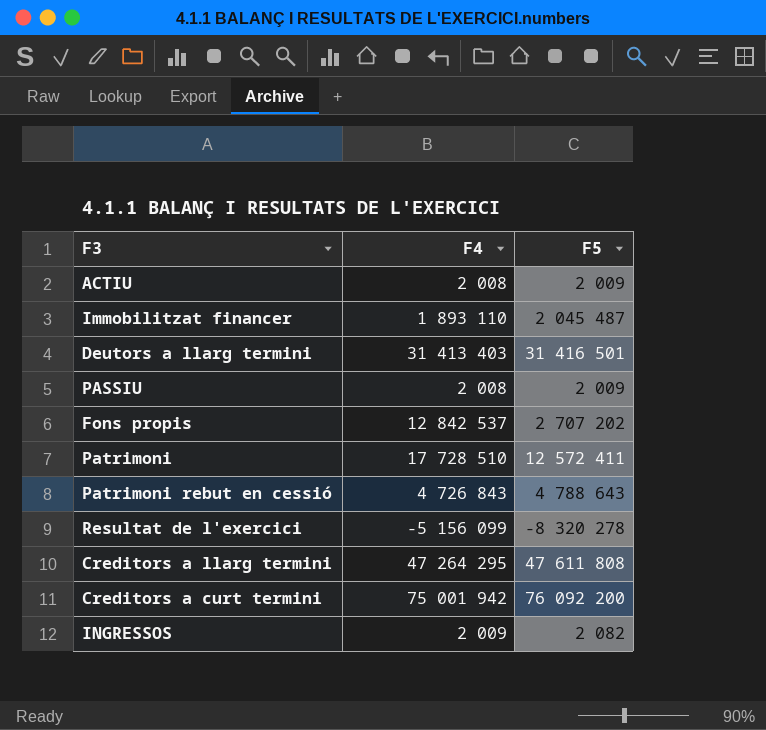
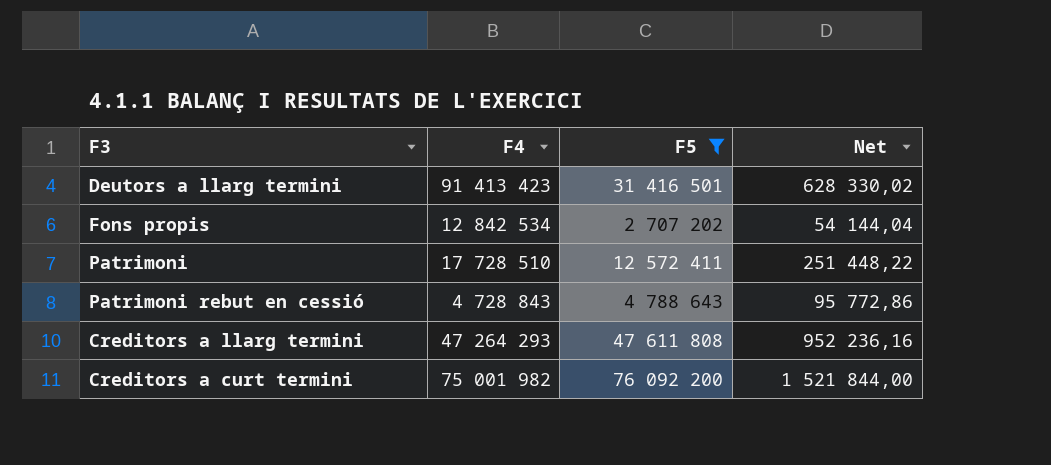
filter: none -> F5 >= 2 707 202
column Net | formula: none -> [F5] * 0,02
Deutors a llarg termini | F4: 31 413 403 -> 91 413 423
Fons propis | F4: 12 842 537 -> 12 842 534
Patrimoni rebut en cessió | F4: 4 726 843 -> 4 728 843
Creditors a llarg termini | F4: 47 264 295 -> 47 264 293
Creditors a curt termini | F4: 75 001 942 -> 75 001 982

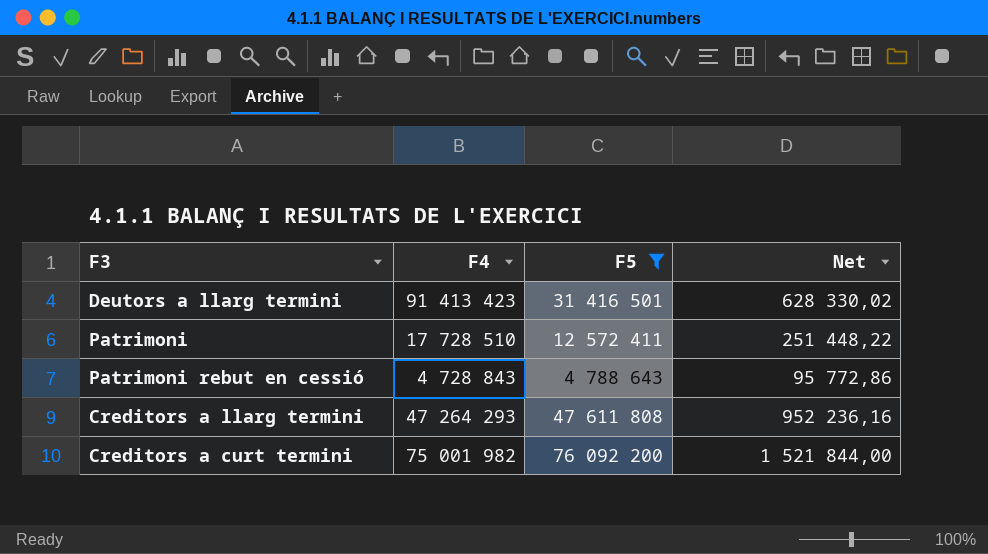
row Fons propis: 12 842 534 | 2 707 202 | 54 144,04 -> none

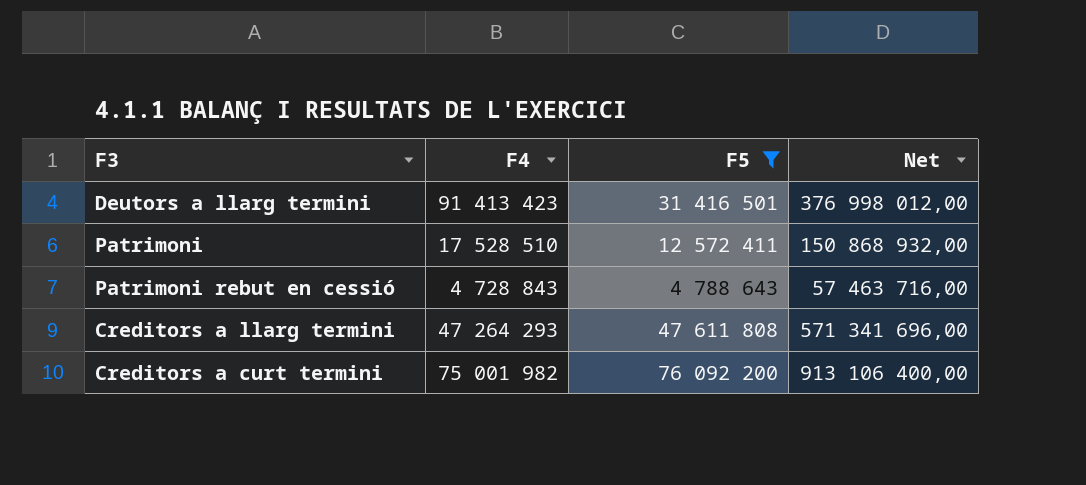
column Net | formula: [F5] * 0,02 -> [F5] * 12
Patrimoni | F4: 17 728 510 -> 17 528 510

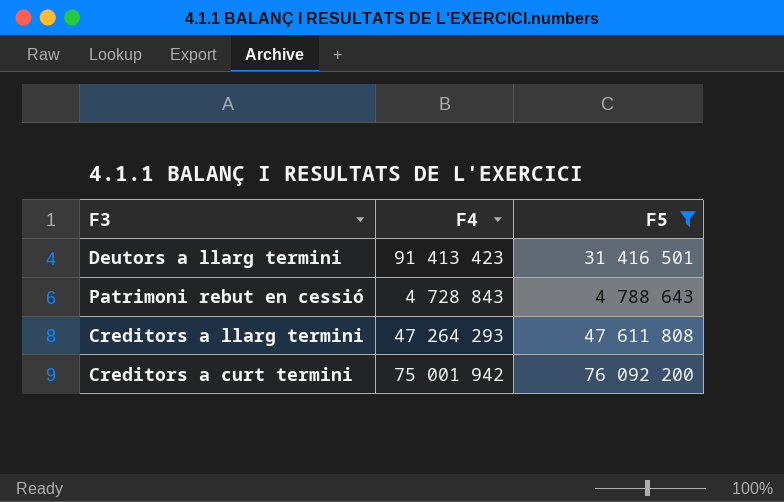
column Net | formula: [F5] * 12 -> none
row Patrimoni: 17 528 510 | 12 572 411 | 150 868 932,00 -> none
Creditors a curt termini | F4: 75 001 982 -> 75 001 942

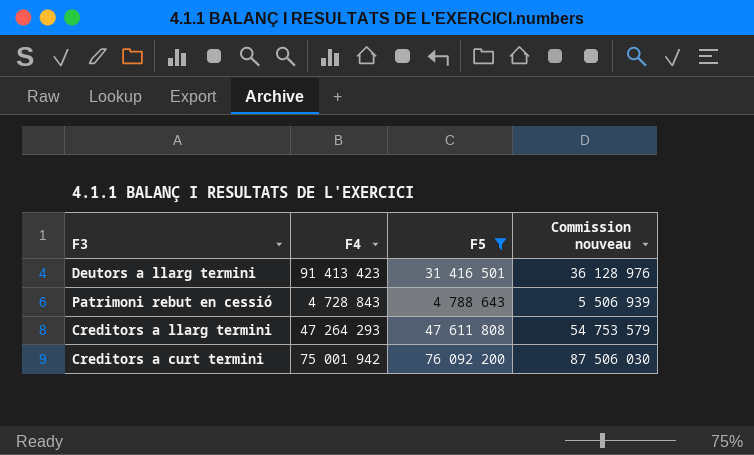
column Commission nouveau | formula: none -> [F5] * 1,15

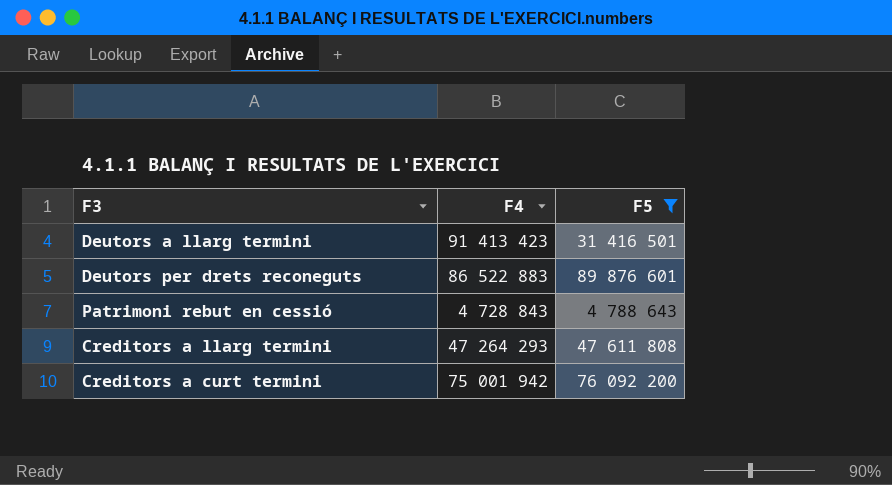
column Commission nouveau | formula: [F5] * 1,15 -> none
row Deutors per drets reconeguts: none -> 86 522 883 | 89 876 601

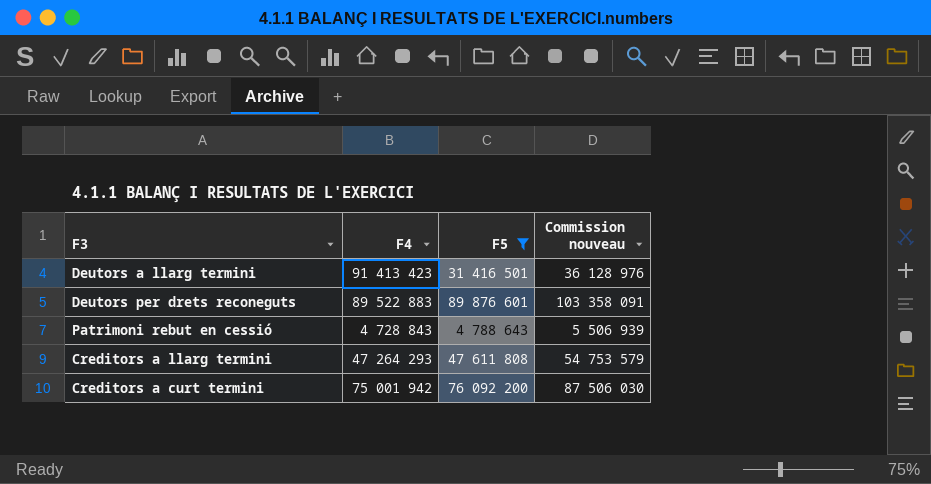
column Commission nouveau | formula: none -> [F5] * 1,15
Deutors per drets reconeguts | F4: 86 522 883 -> 89 522 883

